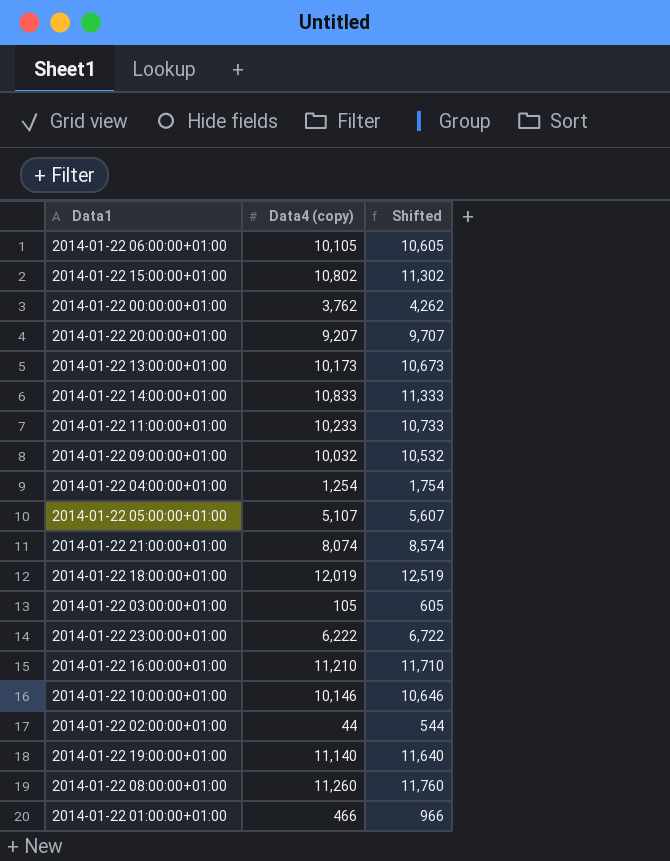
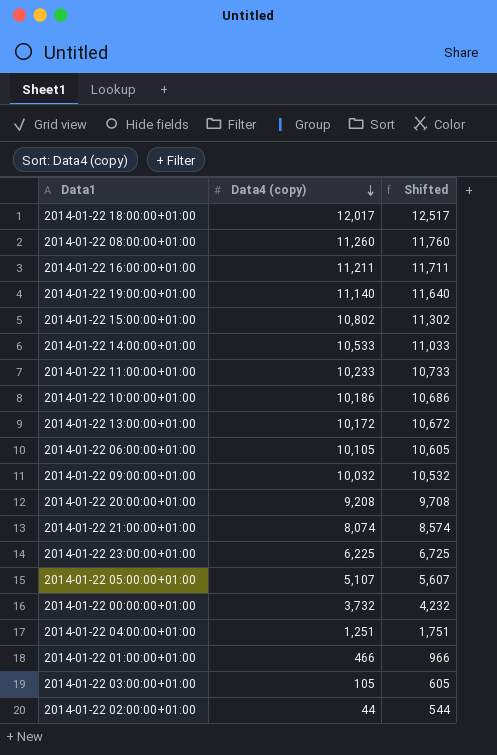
row order: none -> Data4 (copy) descending
2014-01-22 18:00:00+01:00 | Data4 (copy): 12,019 -> 12,017
2014-01-22 18:00:00+01:00 | Shifted: 12,519 -> 12,517
2014-01-22 16:00:00+01:00 | Data4 (copy): 11,210 -> 11,211
2014-01-22 16:00:00+01:00 | Shifted: 11,710 -> 11,711
2014-01-22 14:00:00+01:00 | Data4 (copy): 10,833 -> 10,533
2014-01-22 14:00:00+01:00 | Shifted: 11,333 -> 11,033
2014-01-22 10:00:00+01:00 | Data4 (copy): 10,146 -> 10,186
2014-01-22 10:00:00+01:00 | Shifted: 10,646 -> 10,686
2014-01-22 13:00:00+01:00 | Data4 (copy): 10,173 -> 10,172
2014-01-22 13:00:00+01:00 | Shifted: 10,673 -> 10,672
2014-01-22 20:00:00+01:00 | Data4 (copy): 9,207 -> 9,208
2014-01-22 20:00:00+01:00 | Shifted: 9,707 -> 9,708
2014-01-22 23:00:00+01:00 | Data4 (copy): 6,222 -> 6,225
2014-01-22 23:00:00+01:00 | Shifted: 6,722 -> 6,725
2014-01-22 00:00:00+01:00 | Data4 (copy): 3,762 -> 3,732
2014-01-22 00:00:00+01:00 | Shifted: 4,262 -> 4,232
2014-01-22 04:00:00+01:00 | Data4 (copy): 1,254 -> 1,251
2014-01-22 04:00:00+01:00 | Shifted: 1,754 -> 1,751

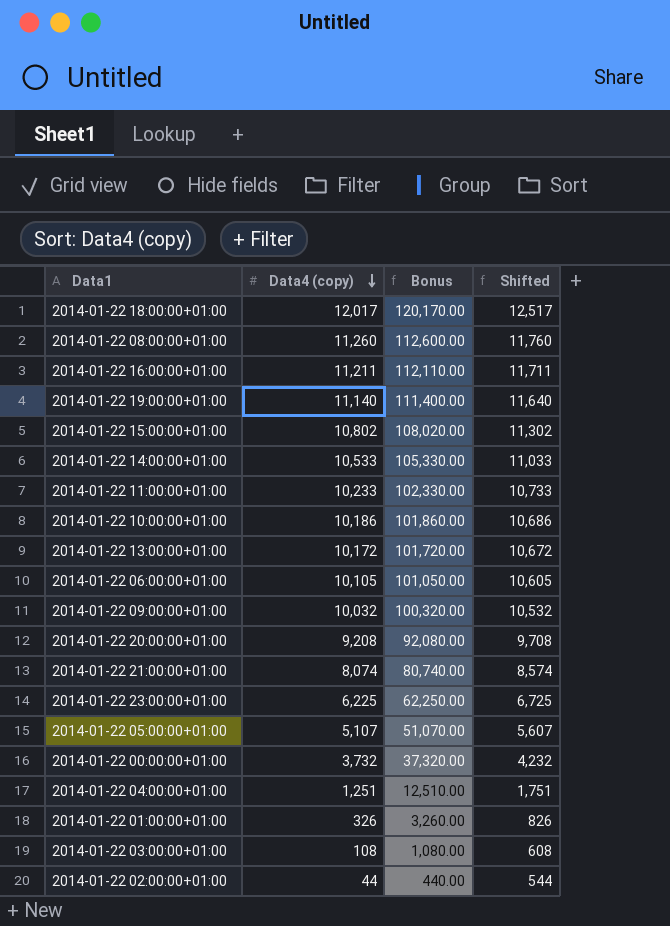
column Bonus | formula: none -> [Data4 (copy)] * 10
2014-01-22 01:00:00+01:00 | Data4 (copy): 466 -> 326
2014-01-22 01:00:00+01:00 | Shifted: 966 -> 826
2014-01-22 03:00:00+01:00 | Data4 (copy): 105 -> 108
2014-01-22 03:00:00+01:00 | Shifted: 605 -> 608

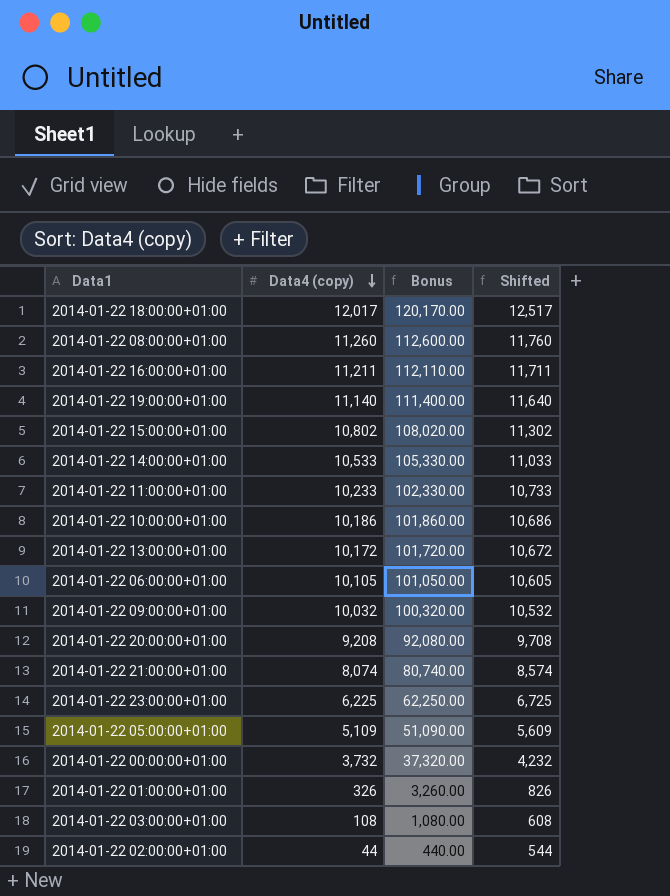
row 2014-01-22 04:00:00+01:00: 1,251 | 12,510.00 | 1,751 -> none
2014-01-22 05:00:00+01:00 | Data4 (copy): 5,107 -> 5,109
2014-01-22 05:00:00+01:00 | Bonus: 51,070.00 -> 51,090.00
2014-01-22 05:00:00+01:00 | Shifted: 5,607 -> 5,609

